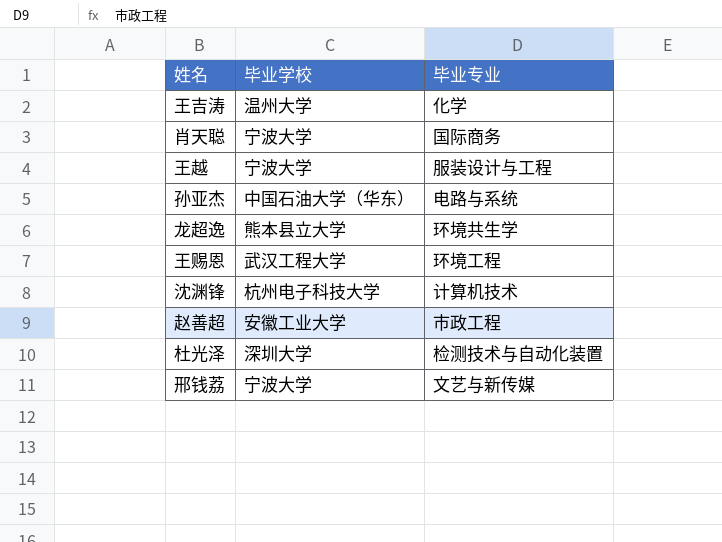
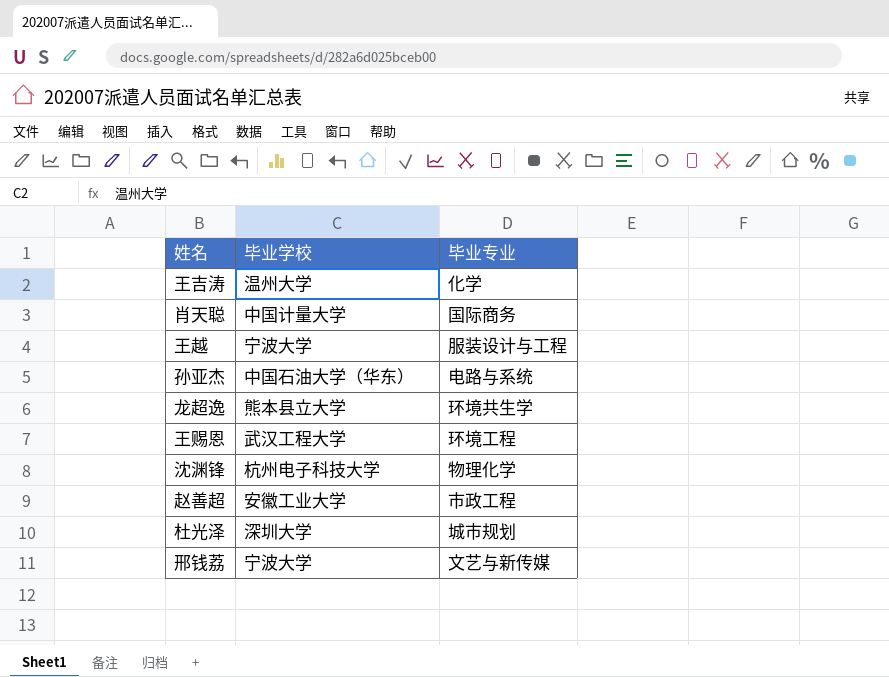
肖天聪 | 毕业学校: 宁波大学 -> 中国计量大学
沈渊锋 | 毕业专业: 计算机技术 -> 物理化学
杜光泽 | 毕业专业: 检测技术与自动化装置 -> 城市规划

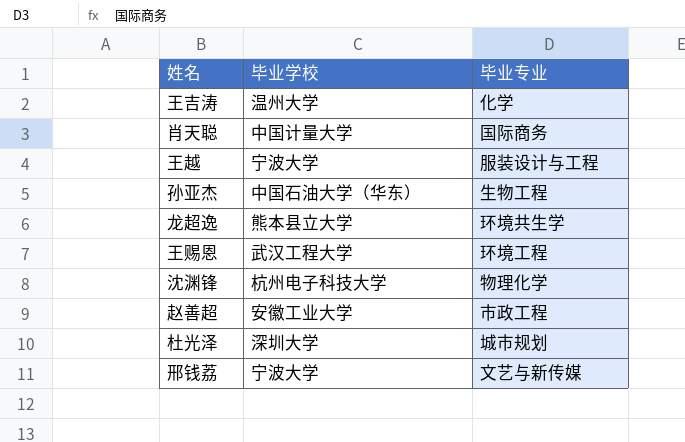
孙亚杰 | 毕业专业: 电路与系统 -> 生物工程

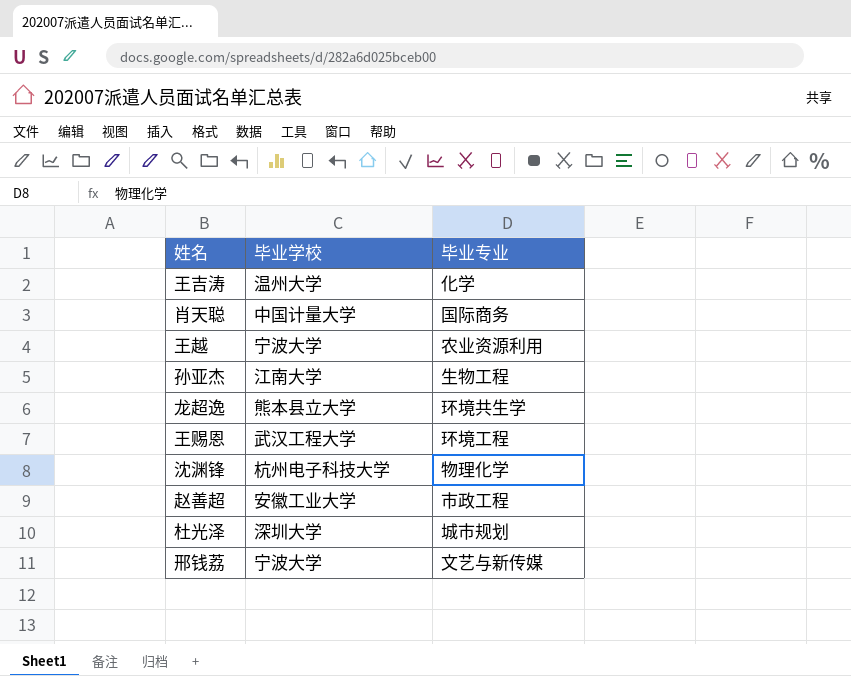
王越 | 毕业专业: 服装设计与工程 -> 农业资源利用
孙亚杰 | 毕业学校: 中国石油大学（华东） -> 江南大学

